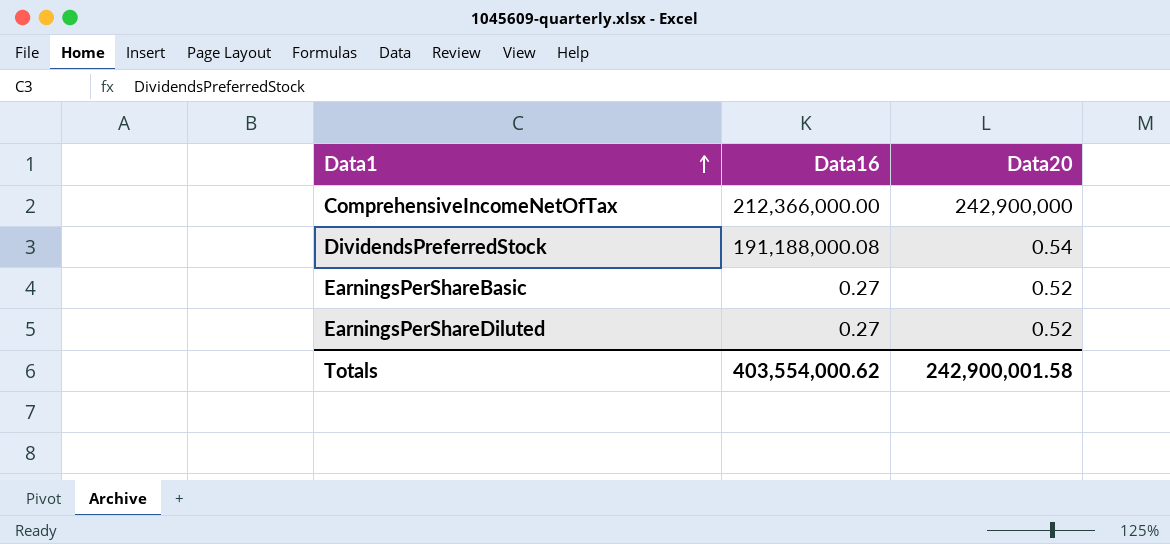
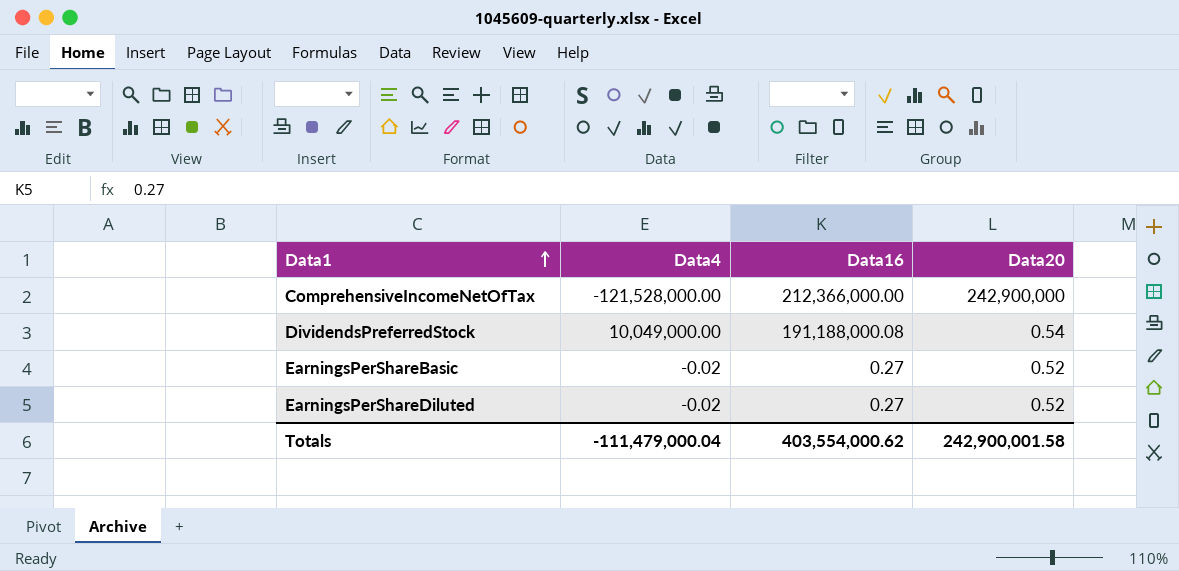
column Data4 | position: none -> 2

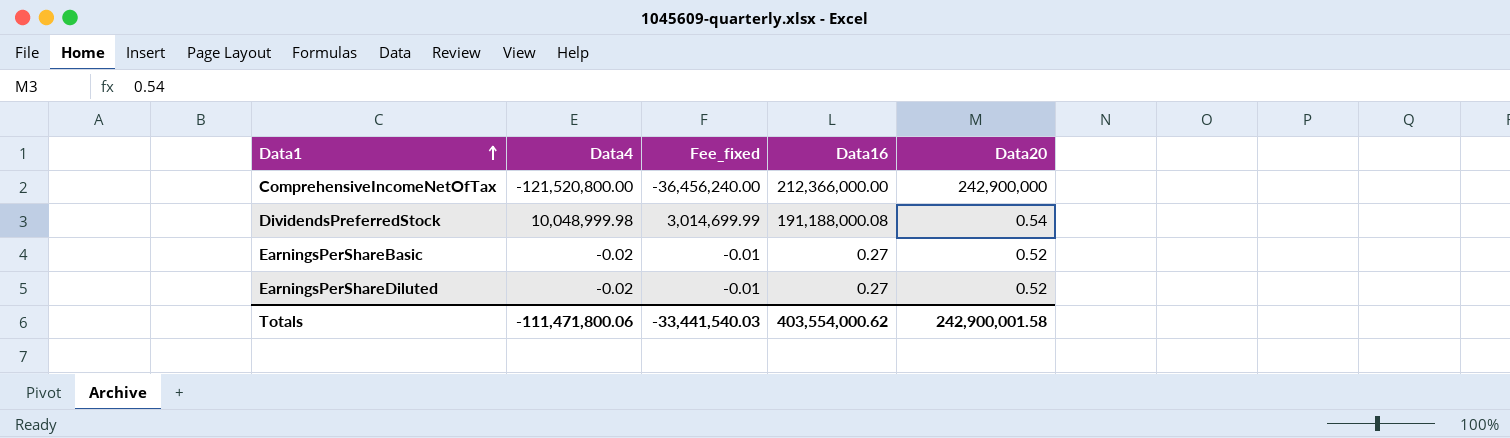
column Fee_fixed | formula: none -> [Data4] * 0.3
ComprehensiveIncomeNetOfTax | Data4: -121,528,000.00 -> -121,520,800.00
DividendsPreferredStock | Data4: 10,049,000.00 -> 10,048,999.98
Totals | Data4: -111,479,000.04 -> -111,471,800.06

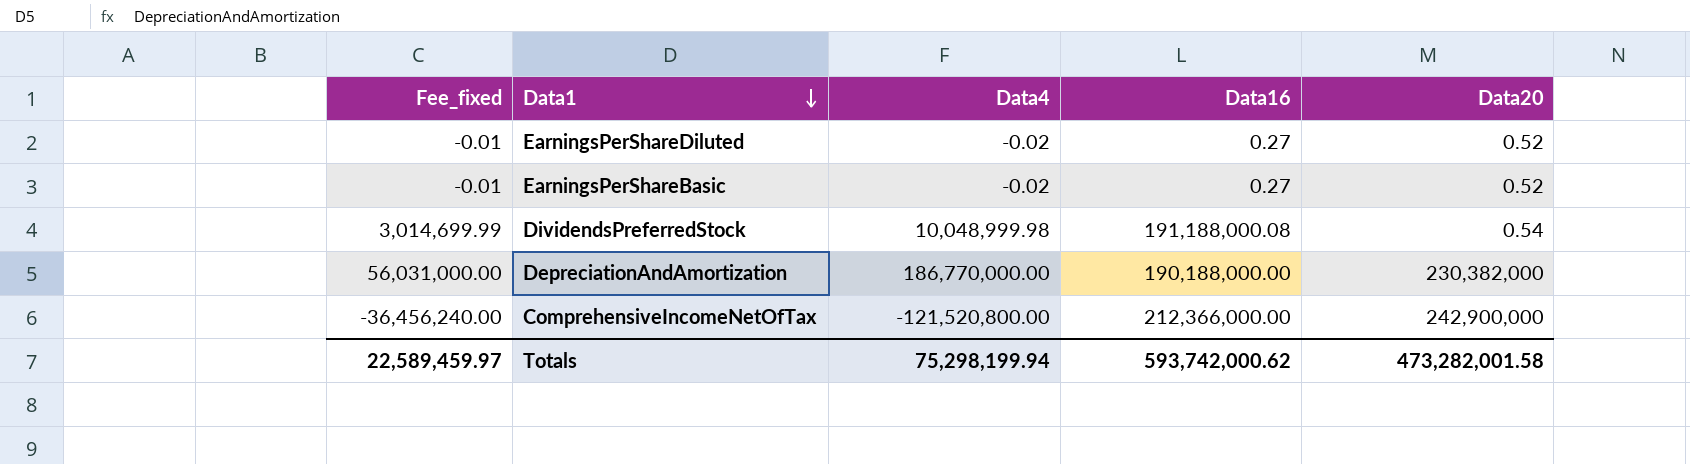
row order: Data1 ascending -> Data1 descending
column Fee_fixed | position: 3 -> 1
row DepreciationAndAmortization: none -> 56,031,000.00 | 186,770,000.00 | 190,188,000.00 | 230,382,000
Totals | Fee_fixed: -33,441,540.03 -> 22,589,459.97
Totals | Data4: -111,471,800.06 -> 75,298,199.94
Totals | Data16: 403,554,000.62 -> 593,742,000.62
Totals | Data20: 242,900,001.58 -> 473,282,001.58

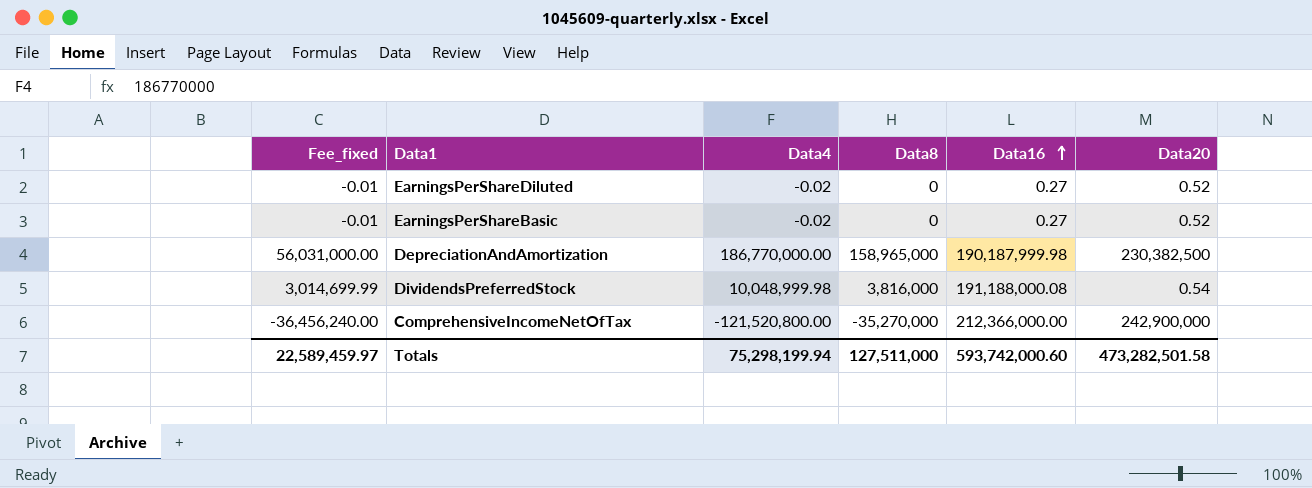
row order: Data1 descending -> Data16 ascending
column Data8 | position: none -> 4
DepreciationAndAmortization | Data16: 190,188,000.00 -> 190,187,999.98
DepreciationAndAmortization | Data20: 230,382,000 -> 230,382,500
Totals | Data16: 593,742,000.62 -> 593,742,000.60
Totals | Data20: 473,282,001.58 -> 473,282,501.58

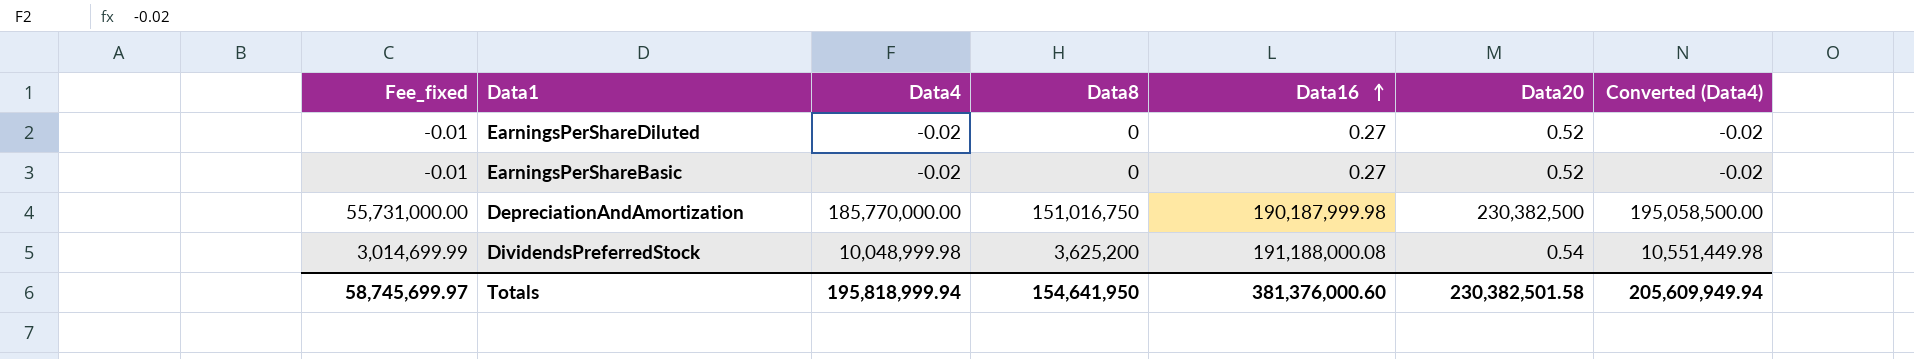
column Converted (Data4) | formula: none -> [Data4] * 1.05
row ComprehensiveIncomeNetOfTax: -36,456,240.00 | -121,520,800.00 | -35,270,000 | 212,366,000.00 | 242,900,000 -> none
DepreciationAndAmortization | Fee_fixed: 56,031,000.00 -> 55,731,000.00
DepreciationAndAmortization | Data4: 186,770,000.00 -> 185,770,000.00
DepreciationAndAmortization | Data8: 158,965,000 -> 151,016,750
DividendsPreferredStock | Data8: 3,816,000 -> 3,625,200
Totals | Fee_fixed: 22,589,459.97 -> 58,745,699.97
Totals | Data4: 75,298,199.94 -> 195,818,999.94
Totals | Data8: 127,511,000 -> 154,641,950
Totals | Data16: 593,742,000.60 -> 381,376,000.60
Totals | Data20: 473,282,501.58 -> 230,382,501.58

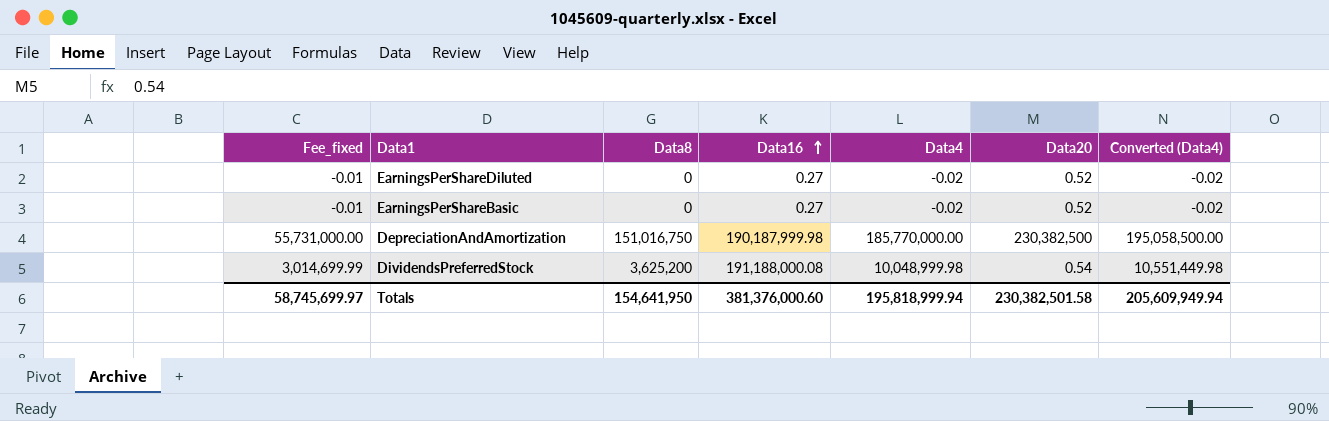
column Data4 | position: 3 -> 5

